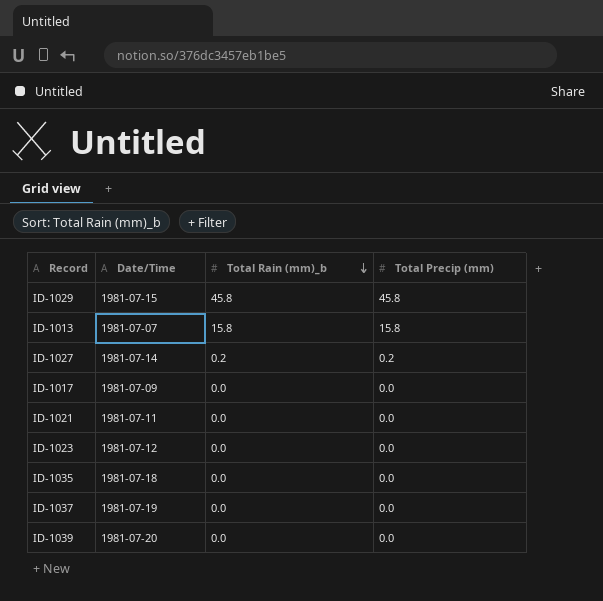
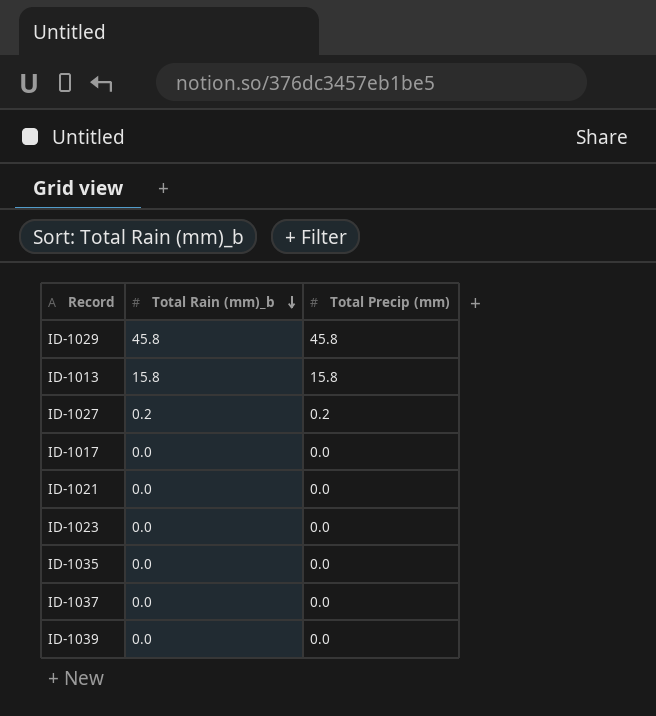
column Date/Time | position: 2 -> none

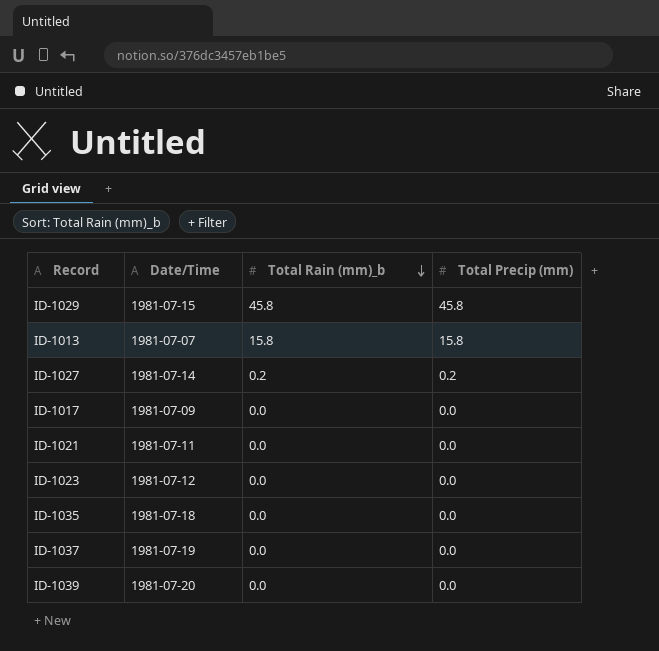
column Date/Time | position: none -> 2

